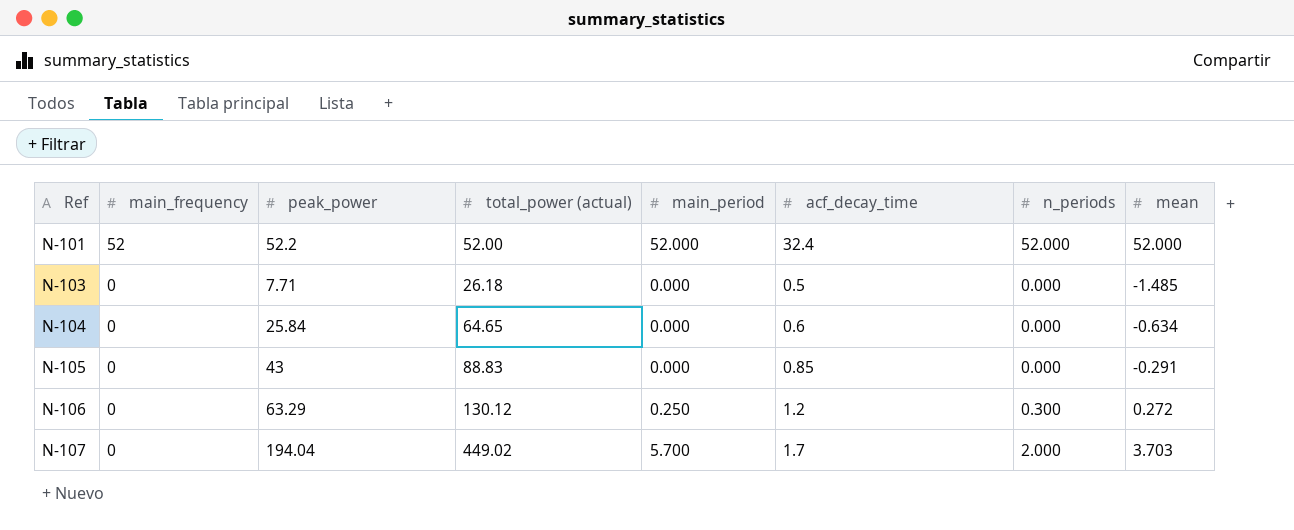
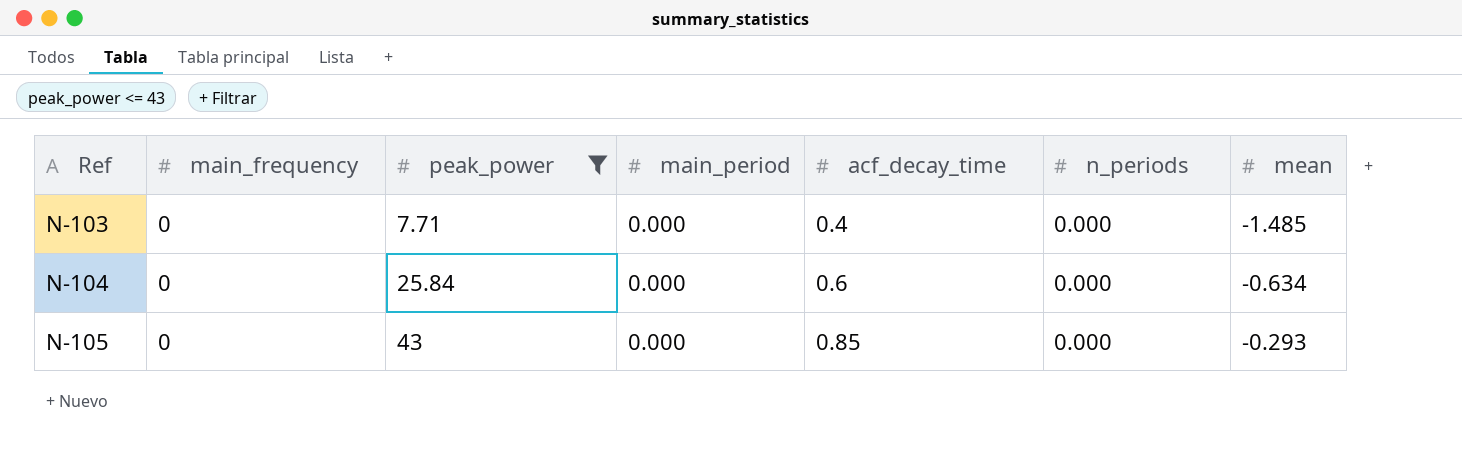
filter: none -> peak_power <= 43
column total_power (actual) | position: 4 -> none
N-103 | acf_decay_time: 0.5 -> 0.4
N-105 | mean: -0.291 -> -0.293

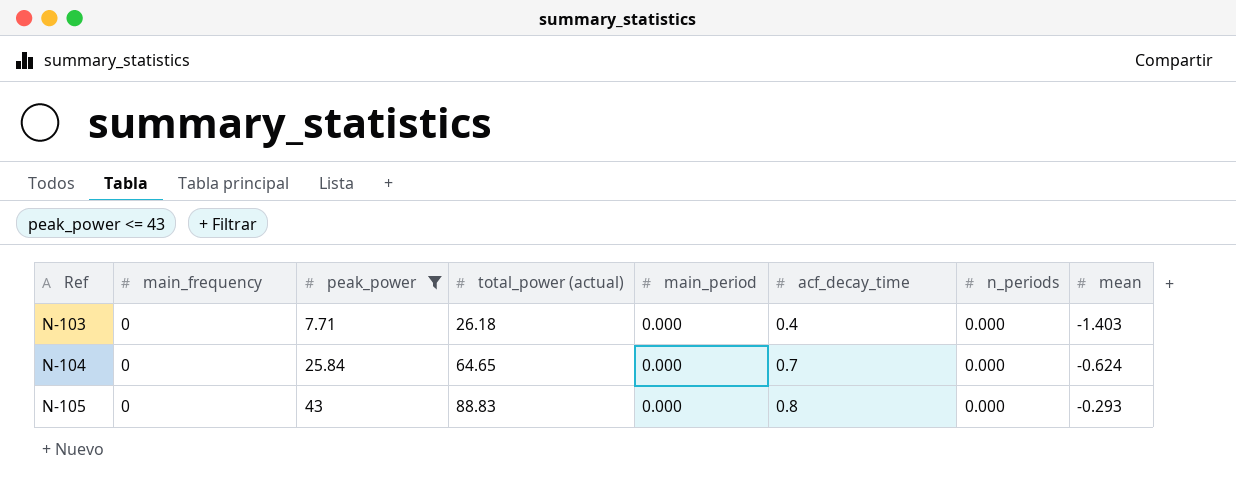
column total_power (actual) | position: none -> 4
N-103 | mean: -1.485 -> -1.403
N-104 | acf_decay_time: 0.6 -> 0.7
N-104 | mean: -0.634 -> -0.624
N-105 | acf_decay_time: 0.85 -> 0.8

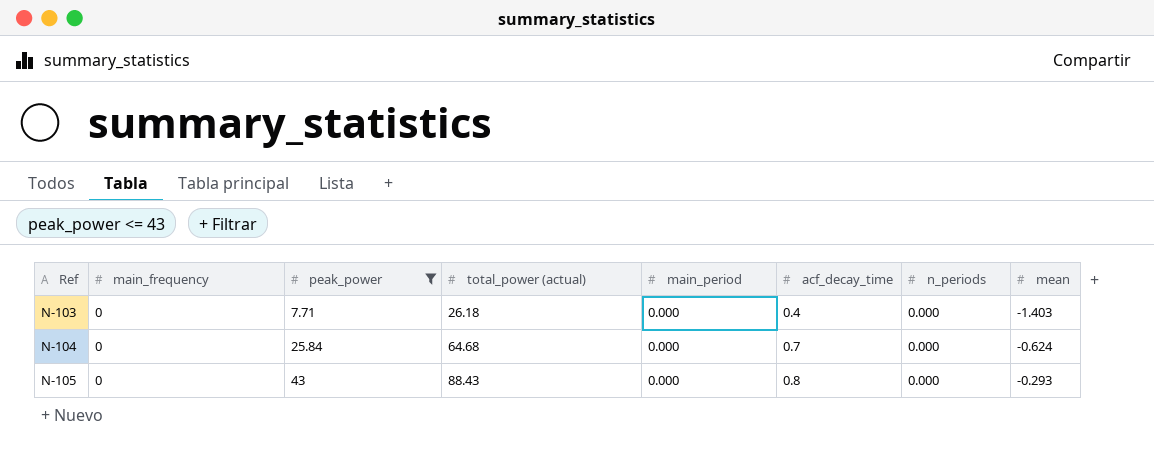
N-104 | total_power (actual): 64.65 -> 64.68
N-105 | total_power (actual): 88.83 -> 88.43

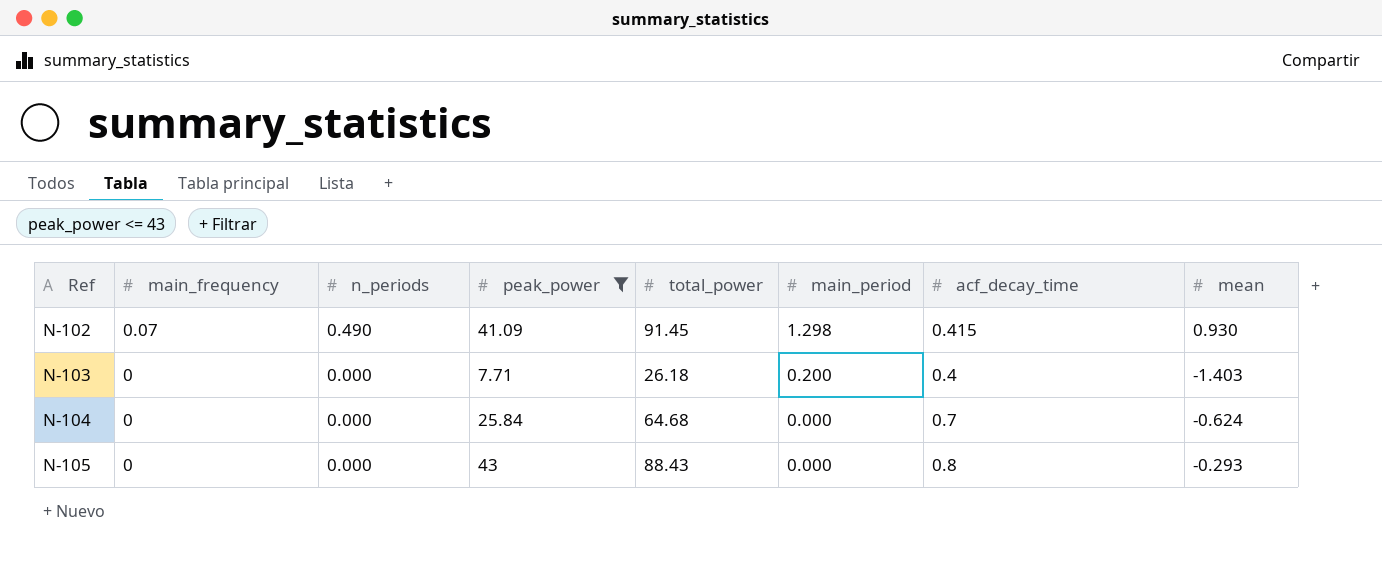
column n_periods | position: 7 -> 3
column name: total_power (actual) -> total_power
row N-102: none -> 0.07 | 0.490 | 41.09 | 91.45 | 1.298 | 0.415 | 0.930
N-103 | main_period: 0.000 -> 0.200

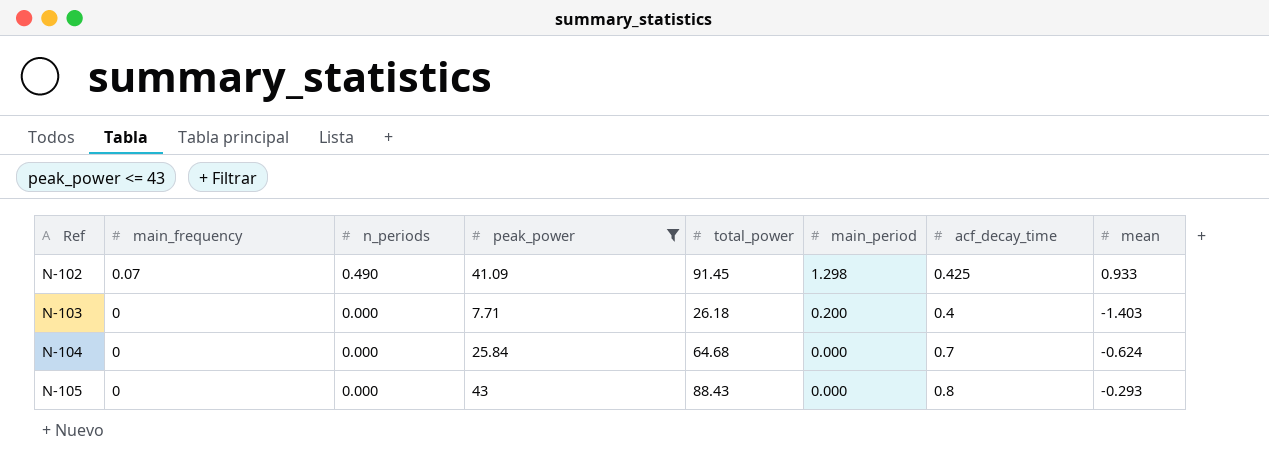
N-102 | acf_decay_time: 0.415 -> 0.425
N-102 | mean: 0.930 -> 0.933

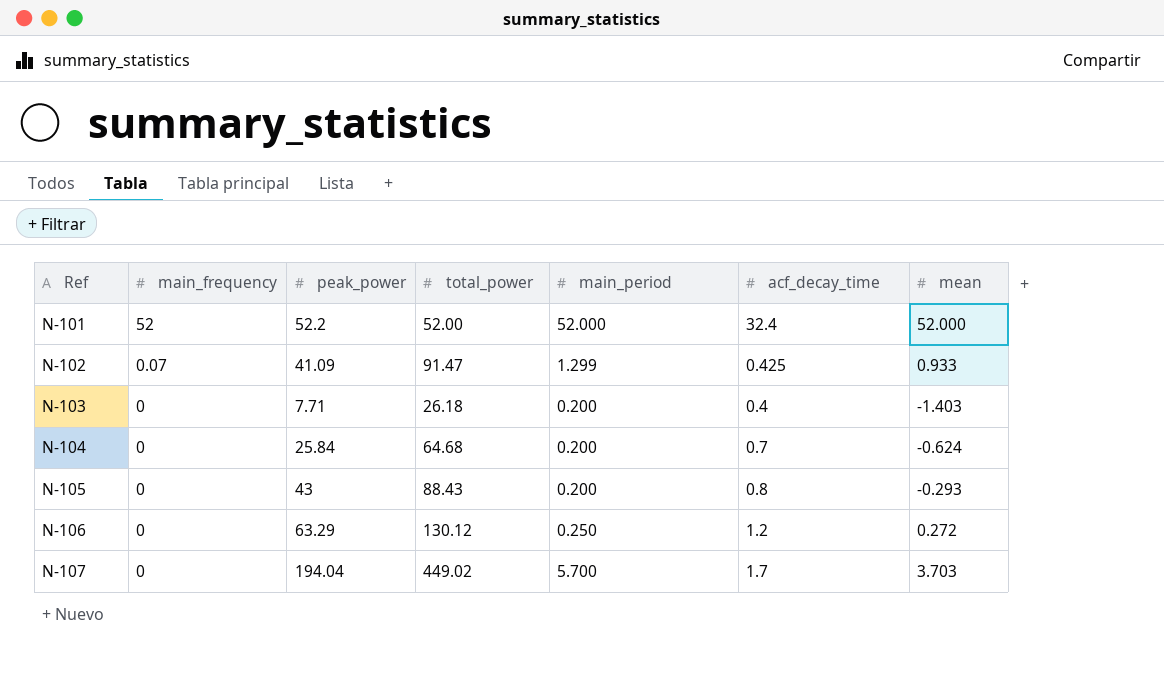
filter: peak_power <= 43 -> none
column n_periods | position: 3 -> none
N-102 | total_power: 91.45 -> 91.47
N-102 | main_period: 1.298 -> 1.299
N-104 | main_period: 0.000 -> 0.200
N-105 | main_period: 0.000 -> 0.200

